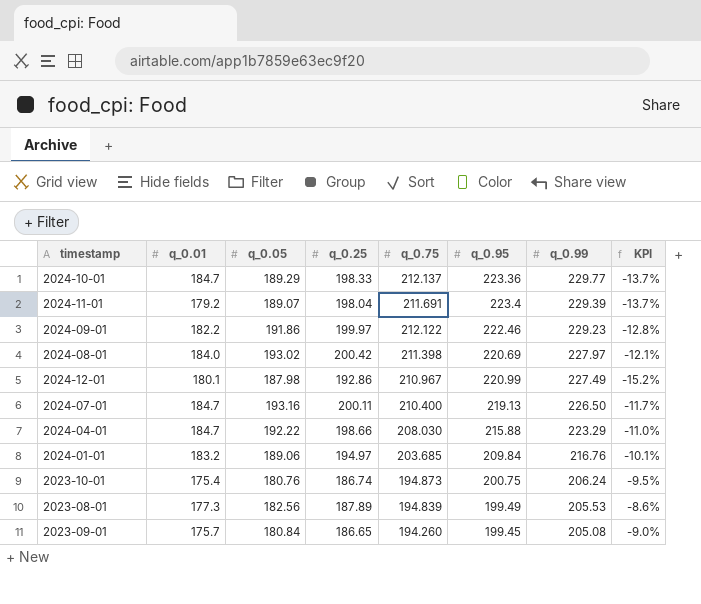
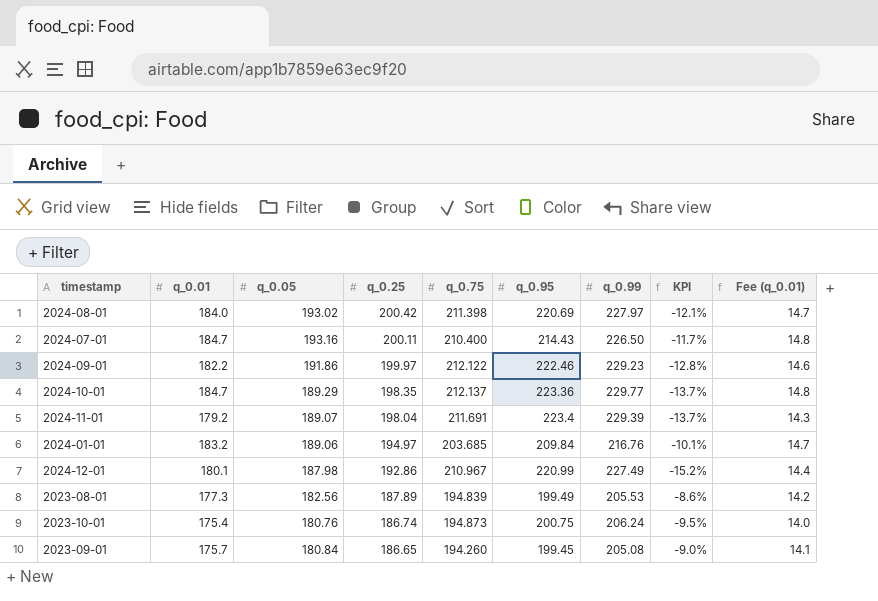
row order: q_0.99 descending -> q_0.25 descending
column Fee (q_0.01) | formula: none -> [q_0.01] * 0.08
row 2024-04-01: 184.7 | 192.22 | 198.66 | 208.030 | 215.88 | 223.29 | -11.0% -> none
2024-07-01 | q_0.95: 219.13 -> 214.43
2024-10-01 | q_0.25: 198.33 -> 198.35

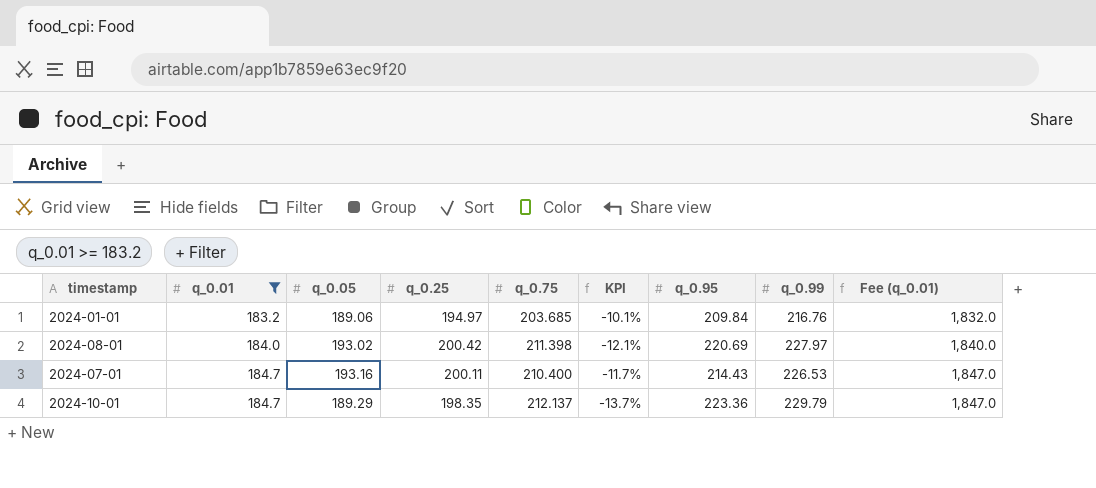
filter: none -> q_0.01 >= 183.2
row order: q_0.25 descending -> q_0.01 ascending
column KPI | position: 8 -> 6
column Fee (q_0.01) | formula: [q_0.01] * 0.08 -> [q_0.01] * 10
2024-07-01 | q_0.99: 226.50 -> 226.53
2024-10-01 | q_0.99: 229.77 -> 229.79

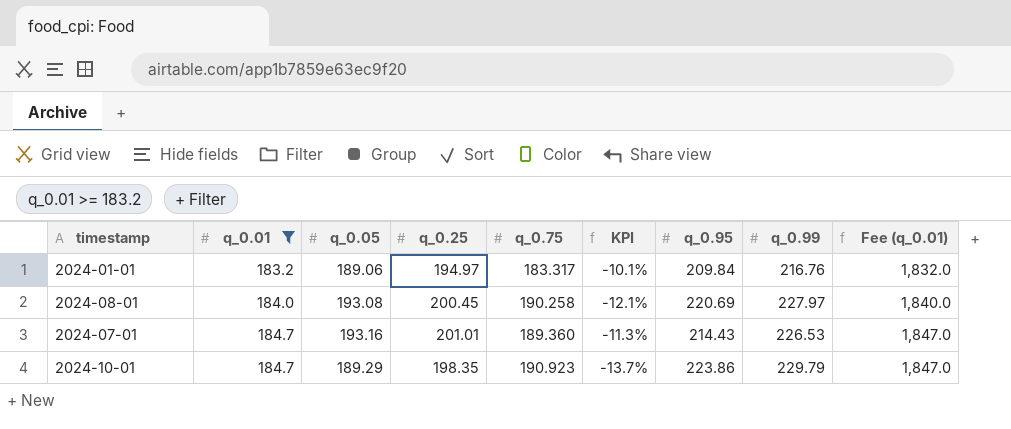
2024-01-01 | q_0.75: 203.685 -> 183.317
2024-08-01 | q_0.05: 193.02 -> 193.08
2024-08-01 | q_0.25: 200.42 -> 200.45
2024-08-01 | q_0.75: 211.398 -> 190.258
2024-07-01 | q_0.25: 200.11 -> 201.01
2024-07-01 | q_0.75: 210.400 -> 189.360
2024-07-01 | KPI: -11.7% -> -11.3%
2024-10-01 | q_0.75: 212.137 -> 190.923
2024-10-01 | q_0.95: 223.36 -> 223.86

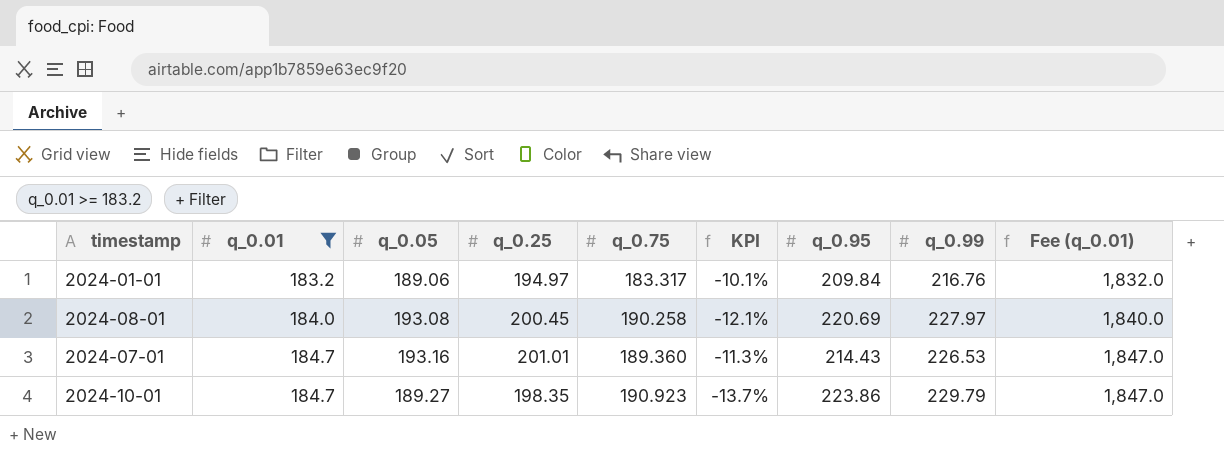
2024-10-01 | q_0.05: 189.29 -> 189.27

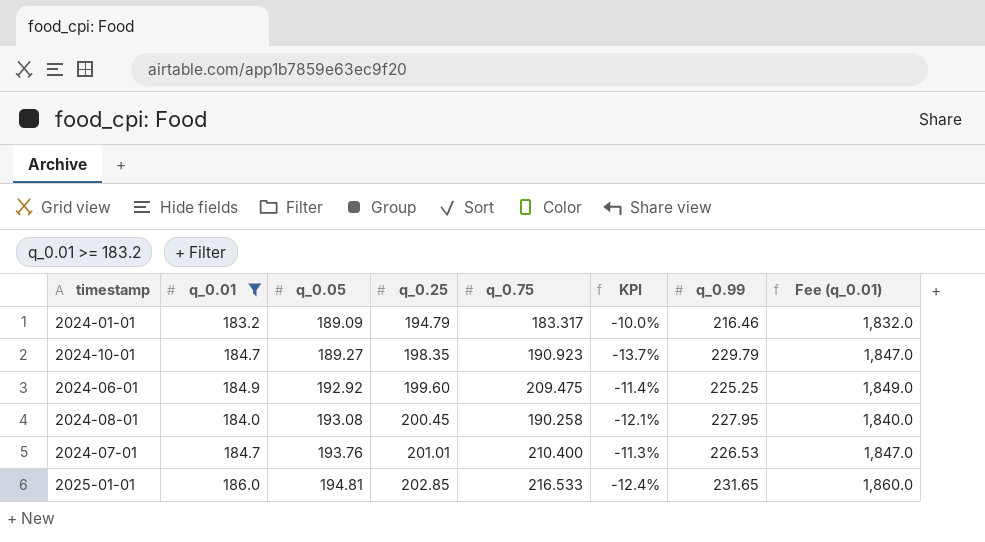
row order: q_0.01 ascending -> q_0.05 ascending
column q_0.95 | position: 7 -> none
2024-01-01 | q_0.05: 189.06 -> 189.09
2024-01-01 | q_0.25: 194.97 -> 194.79
2024-01-01 | KPI: -10.1% -> -10.0%
2024-01-01 | q_0.99: 216.76 -> 216.46
row 2024-06-01: none -> 184.9 | 192.92 | 199.60 | 209.475 | -11.4% | 225.25 | 1,849.0
2024-08-01 | q_0.99: 227.97 -> 227.95
2024-07-01 | q_0.05: 193.16 -> 193.76
2024-07-01 | q_0.75: 189.360 -> 210.400
row 2025-01-01: none -> 186.0 | 194.81 | 202.85 | 216.533 | -12.4% | 231.65 | 1,860.0

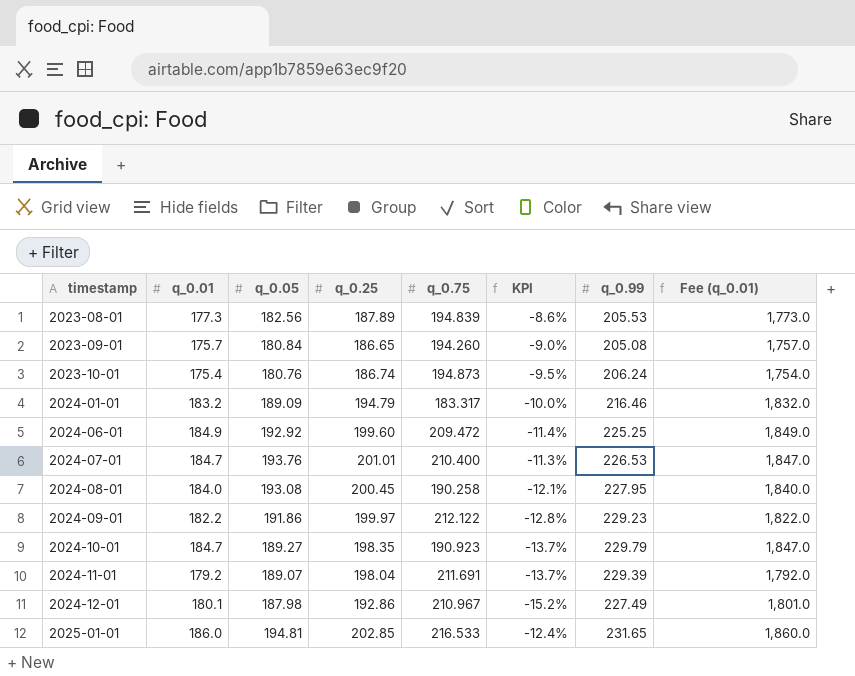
filter: q_0.01 >= 183.2 -> none
row order: q_0.05 ascending -> timestamp ascending
2024-06-01 | q_0.75: 209.475 -> 209.472

